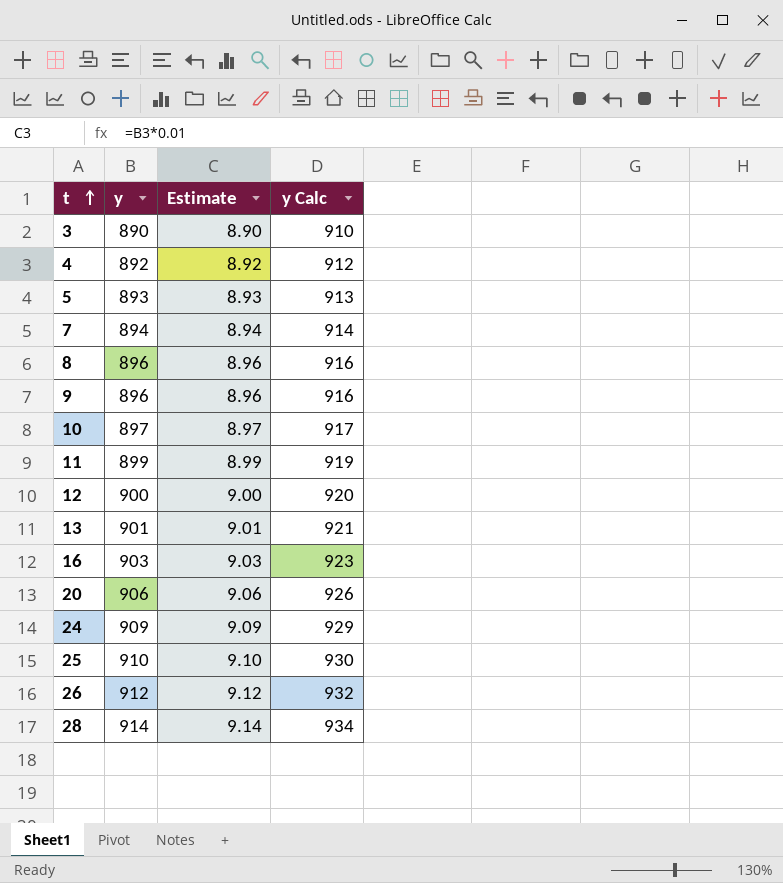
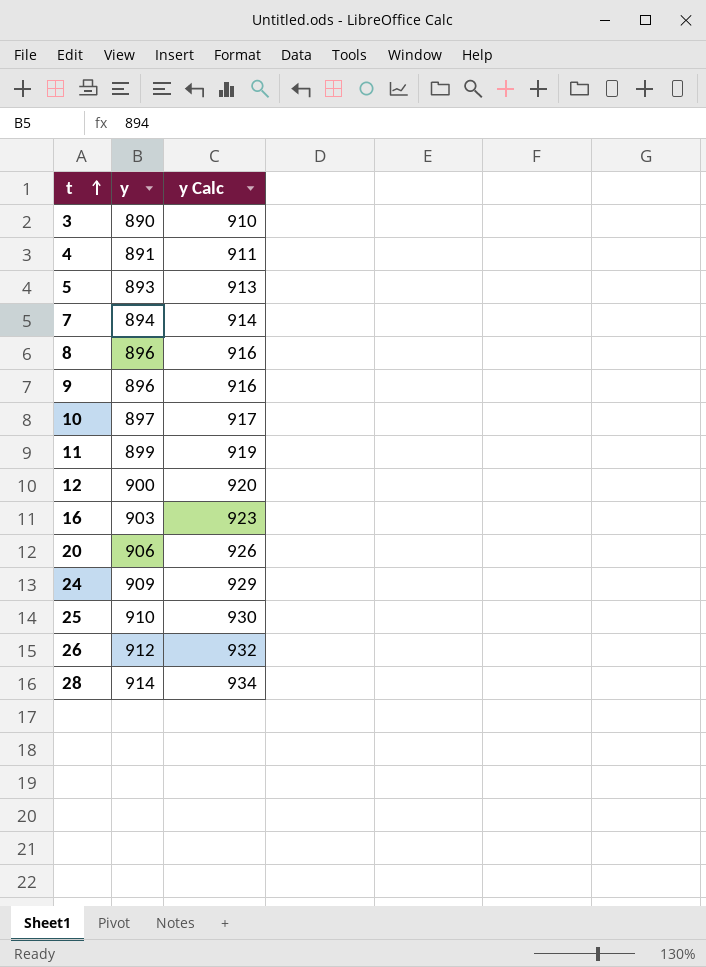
column Estimate | formula: [y] * 0.01 -> none
row 13: 901 | 9.01 | 921 -> none
4 | y: 892 -> 891
4 | y Calc: 912 -> 911

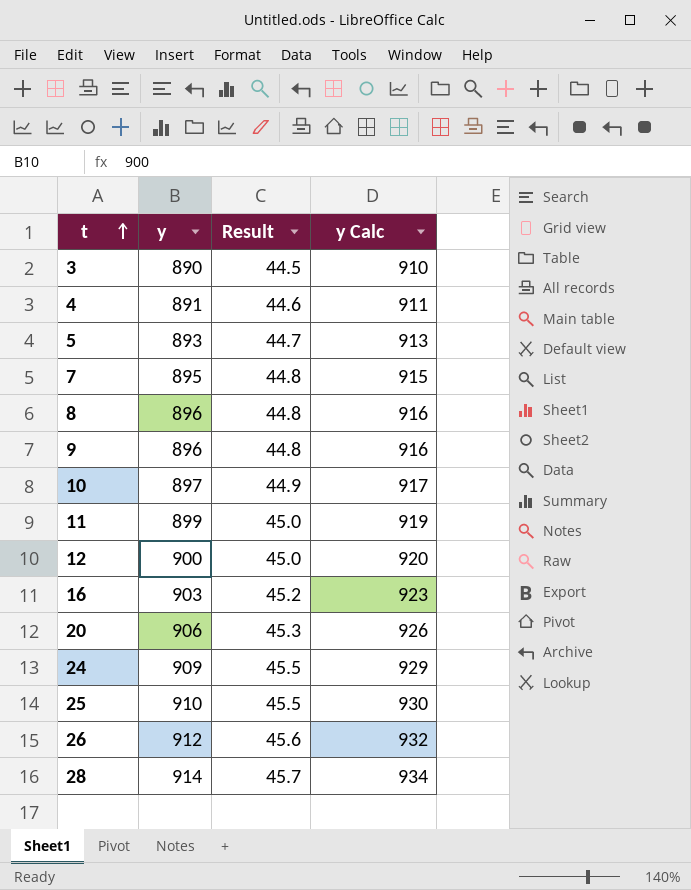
column Result | formula: none -> [y] * 0.05
7 | y: 894 -> 895
7 | y Calc: 914 -> 915

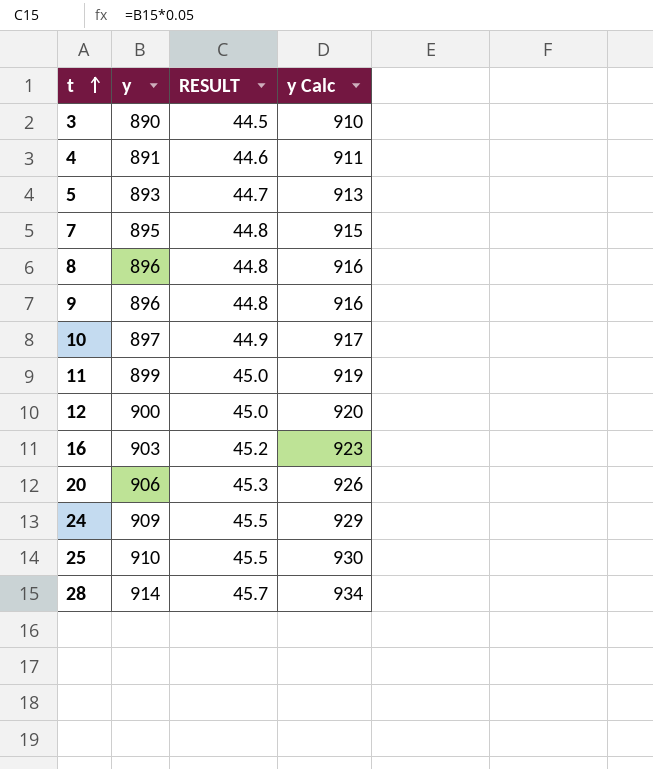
column name: Result -> RESULT
row 26: 912 | 45.6 | 932 -> none

